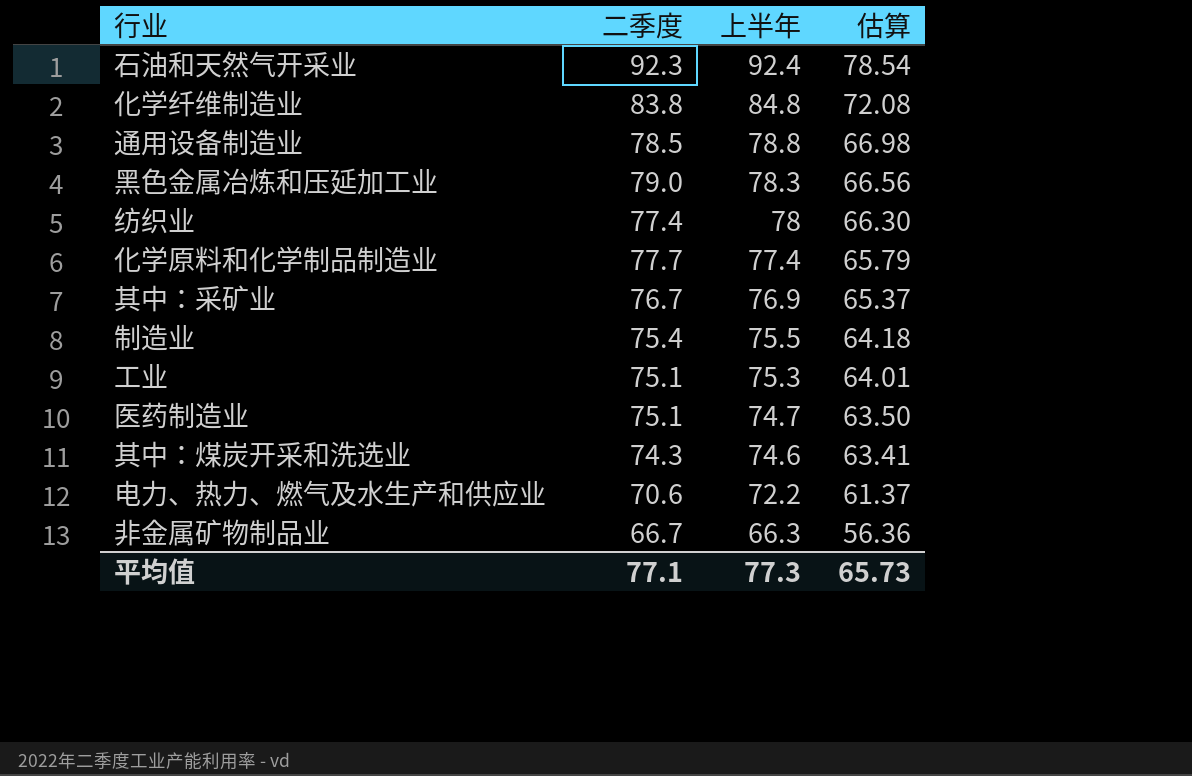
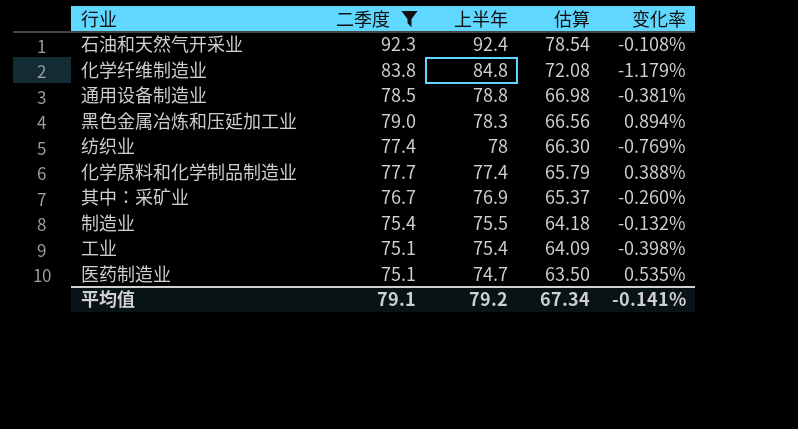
filter: none -> 二季度 >= 75.1
column 变化率 | formula: none -> ([二季度] - [上半年]) / [上半年]
工业 | 上半年: 75.3 -> 75.4
工业 | 估算: 64.01 -> 64.09
平均值 | 二季度: 77.1 -> 79.1
平均值 | 上半年: 77.3 -> 79.2
平均值 | 估算: 65.73 -> 67.34

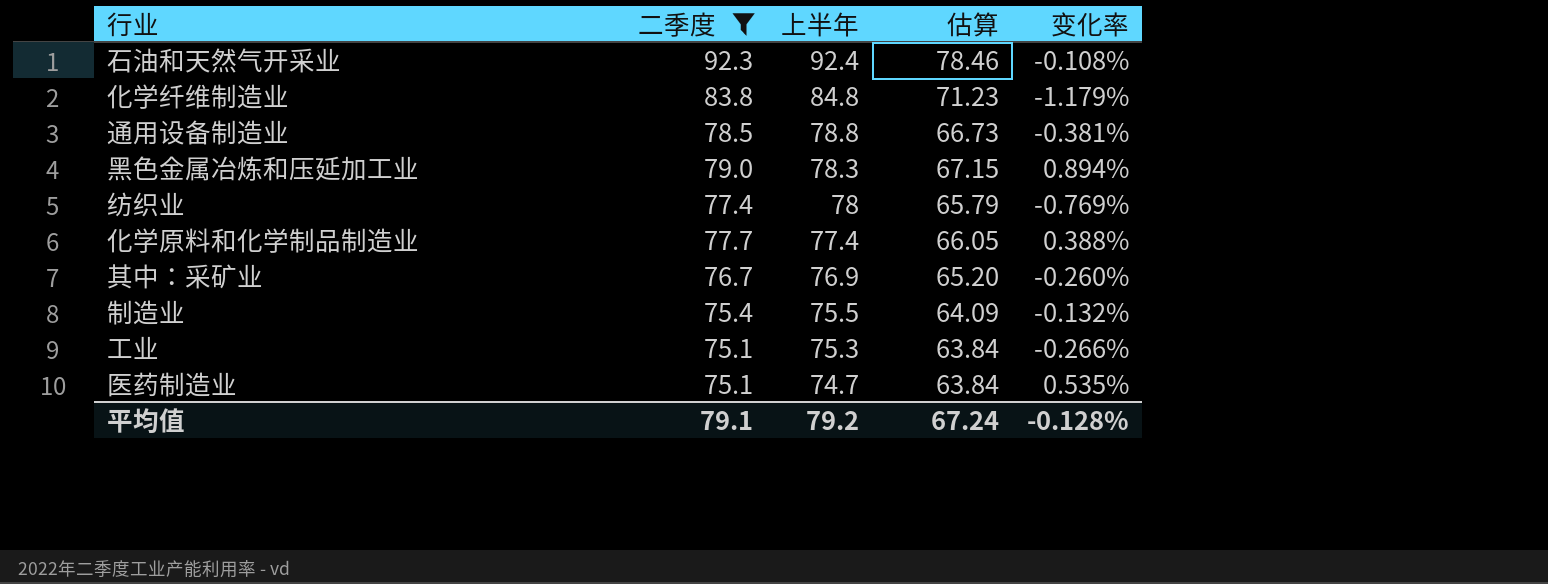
column 估算 | formula: [上半年] * 0.85 -> [二季度] * 0.85
工业 | 上半年: 75.4 -> 75.3
工业 | 变化率: -0.398% -> -0.266%
平均值 | 估算: 67.34 -> 67.24
平均值 | 变化率: -0.141% -> -0.128%

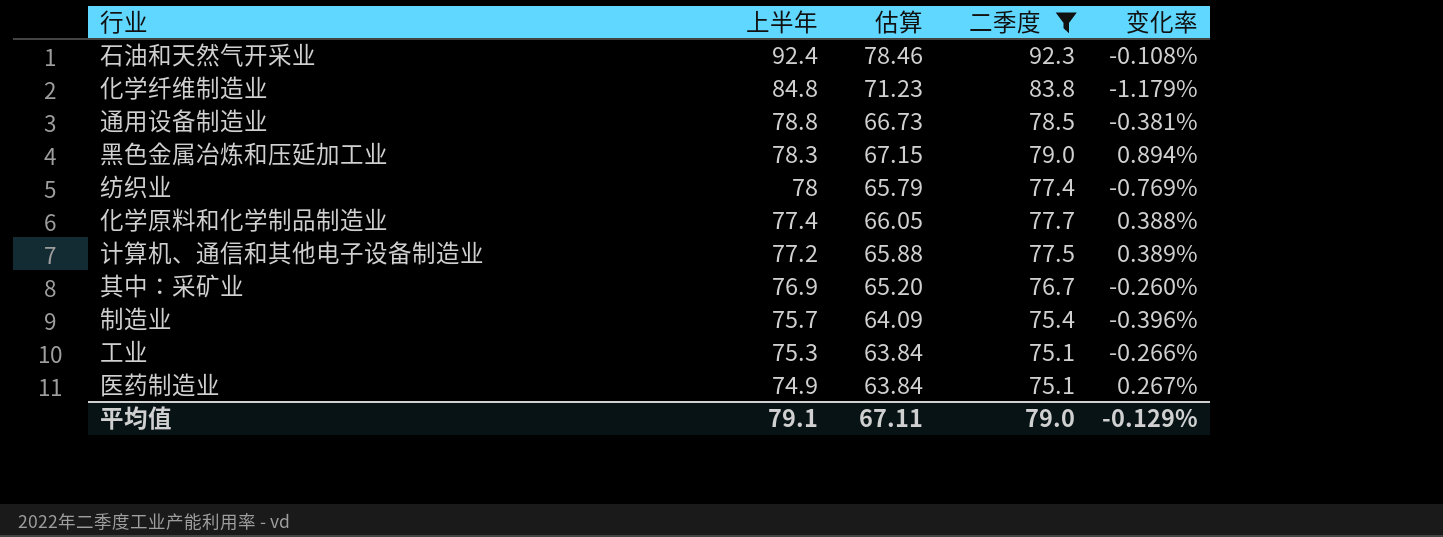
column 二季度 | position: 2 -> 4
row 计算机、通信和其他电子设备制造业: none -> 77.2 | 65.88 | 77.5 | 0.389%
制造业 | 上半年: 75.5 -> 75.7
制造业 | 变化率: -0.132% -> -0.396%
医药制造业 | 上半年: 74.7 -> 74.9
医药制造业 | 变化率: 0.535% -> 0.267%
平均值 | 上半年: 79.2 -> 79.1
平均值 | 估算: 67.24 -> 67.11
平均值 | 二季度: 79.1 -> 79.0
平均值 | 变化率: -0.128% -> -0.129%

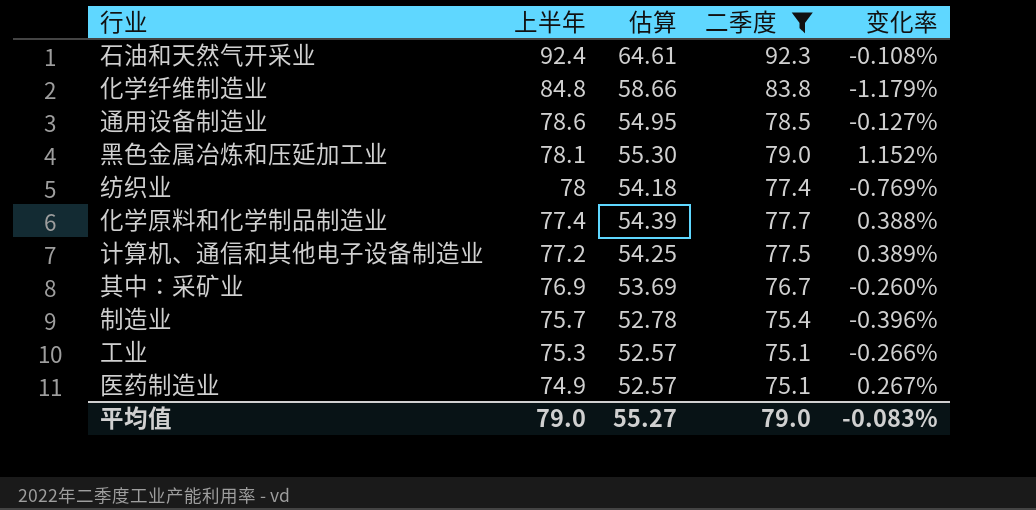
column 估算 | formula: [二季度] * 0.85 -> [二季度] * 0.7
通用设备制造业 | 上半年: 78.8 -> 78.6
通用设备制造业 | 变化率: -0.381% -> -0.127%
黑色金属冶炼和压延加工业 | 上半年: 78.3 -> 78.1
黑色金属冶炼和压延加工业 | 变化率: 0.894% -> 1.152%
平均值 | 上半年: 79.1 -> 79.0
平均值 | 估算: 67.11 -> 55.27
平均值 | 变化率: -0.129% -> -0.083%

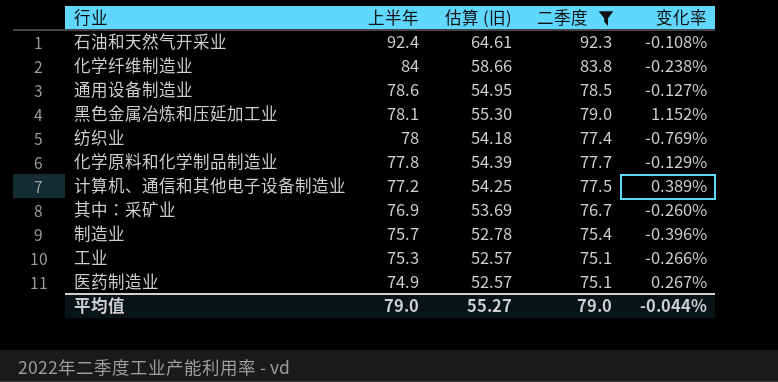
column name: 估算 -> 估算 (旧)
化学纤维制造业 | 上半年: 84.8 -> 84
化学纤维制造业 | 变化率: -1.179% -> -0.238%
化学原料和化学制品制造业 | 上半年: 77.4 -> 77.8
化学原料和化学制品制造业 | 变化率: 0.388% -> -0.129%
平均值 | 变化率: -0.083% -> -0.044%

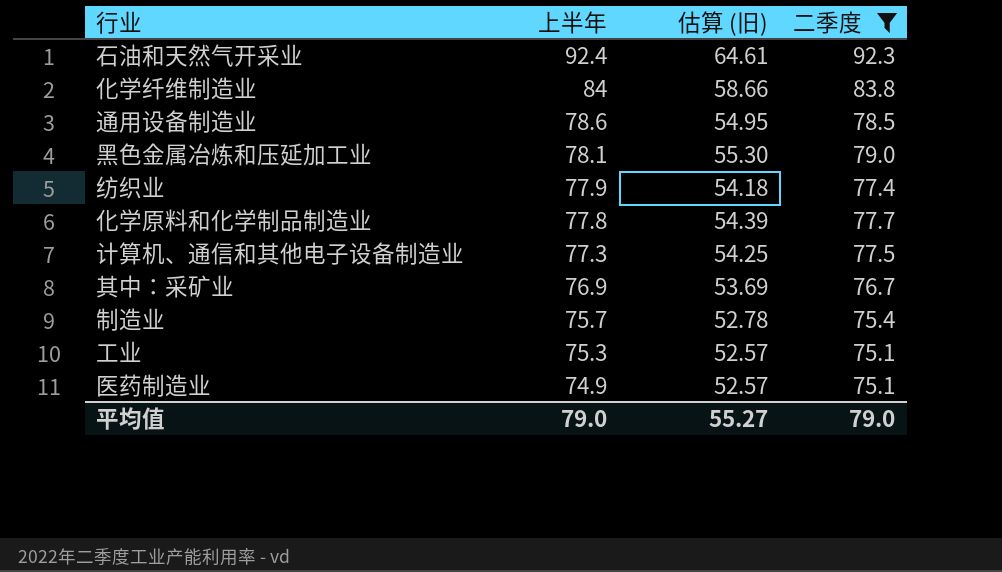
column 变化率 | formula: ([二季度] - [上半年]) / [上半年] -> none
纺织业 | 上半年: 78 -> 77.9
计算机、通信和其他电子设备制造业 | 上半年: 77.2 -> 77.3

